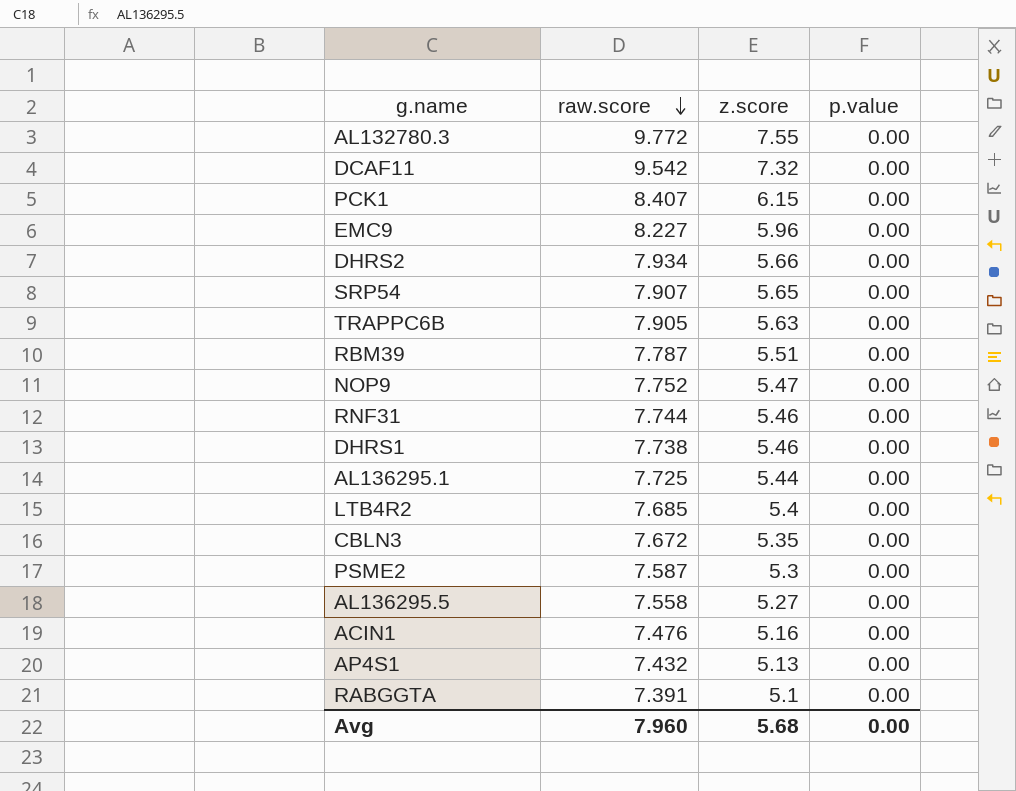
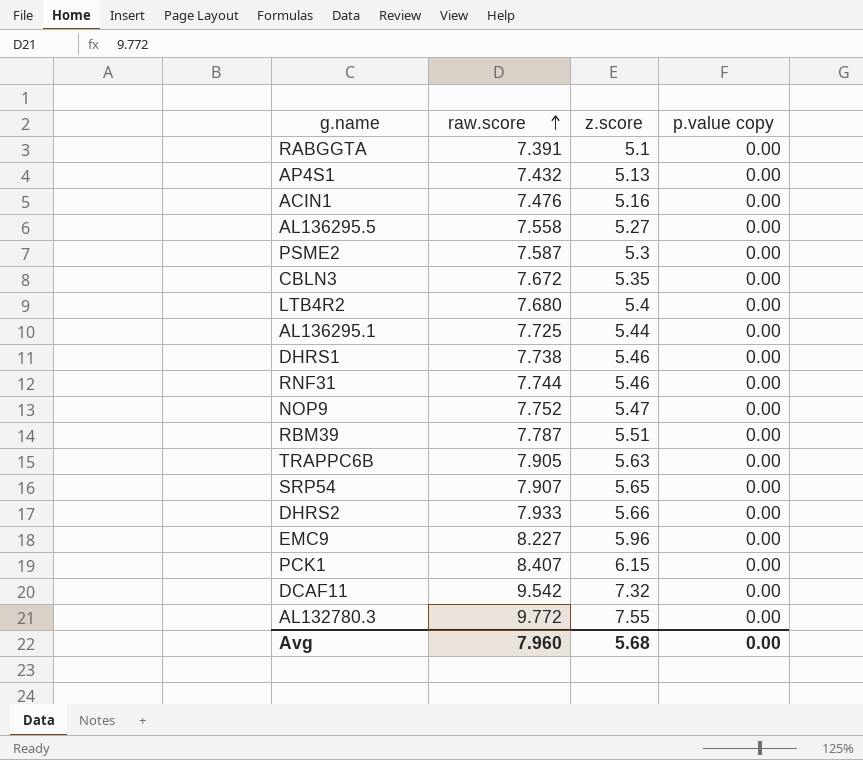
row order: raw.score descending -> raw.score ascending
column name: p.value -> p.value copy
LTB4R2 | raw.score: 7.685 -> 7.680
DHRS2 | raw.score: 7.934 -> 7.933

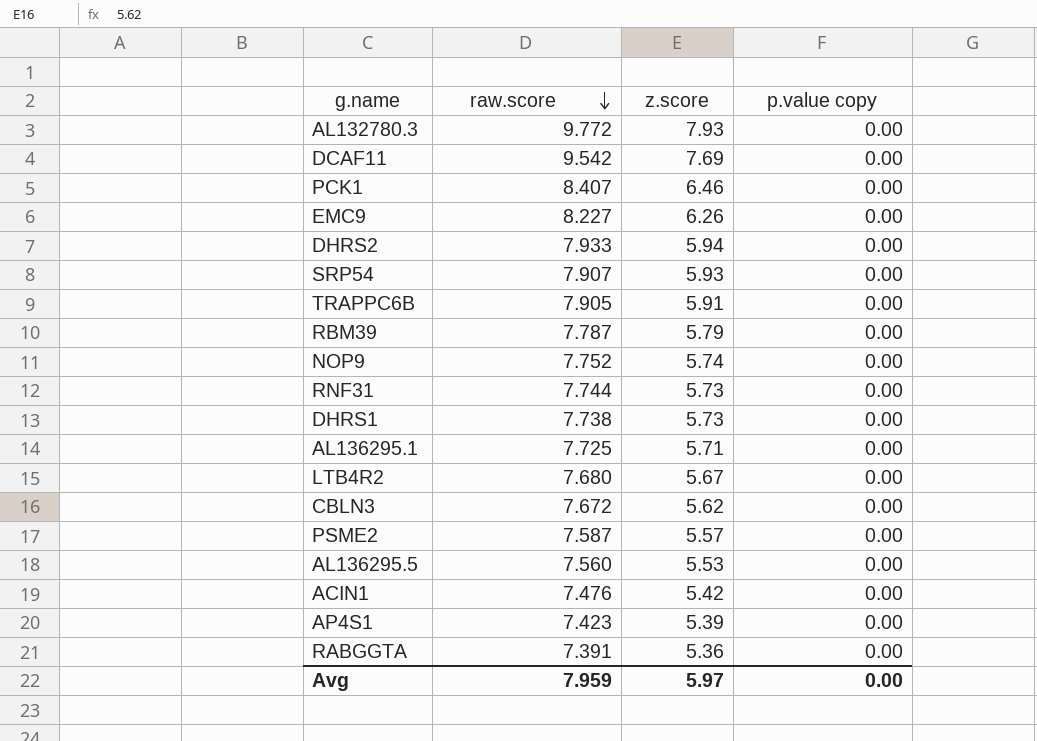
row order: raw.score ascending -> raw.score descending
AL132780.3 | z.score: 7.55 -> 7.93
DCAF11 | z.score: 7.32 -> 7.69
PCK1 | z.score: 6.15 -> 6.46
EMC9 | z.score: 5.96 -> 6.26
DHRS2 | z.score: 5.66 -> 5.94
SRP54 | z.score: 5.65 -> 5.93
TRAPPC6B | z.score: 5.63 -> 5.91
RBM39 | z.score: 5.51 -> 5.79
NOP9 | z.score: 5.47 -> 5.74
RNF31 | z.score: 5.46 -> 5.73
DHRS1 | z.score: 5.46 -> 5.73
AL136295.1 | z.score: 5.44 -> 5.71
LTB4R2 | z.score: 5.4 -> 5.67
CBLN3 | z.score: 5.35 -> 5.62
PSME2 | z.score: 5.3 -> 5.57
AL136295.5 | raw.score: 7.558 -> 7.560
AL136295.5 | z.score: 5.27 -> 5.53
ACIN1 | z.score: 5.16 -> 5.42
AP4S1 | raw.score: 7.432 -> 7.423
AP4S1 | z.score: 5.13 -> 5.39
RABGGTA | z.score: 5.1 -> 5.36
Avg | raw.score: 7.960 -> 7.959
Avg | z.score: 5.68 -> 5.97

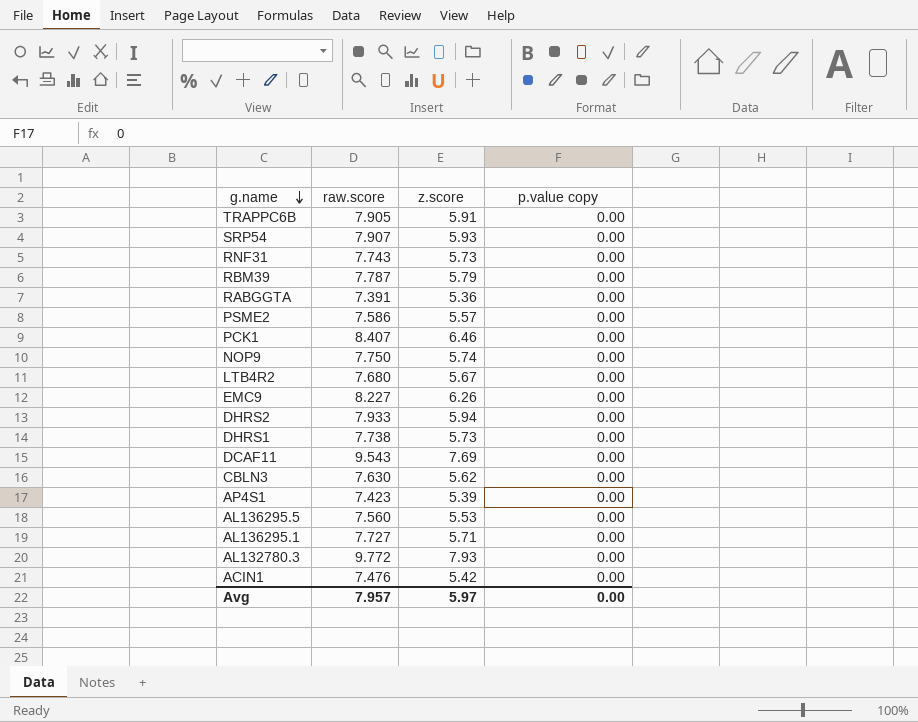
row order: raw.score descending -> g.name descending
RNF31 | raw.score: 7.744 -> 7.743
PSME2 | raw.score: 7.587 -> 7.586
NOP9 | raw.score: 7.752 -> 7.750
DCAF11 | raw.score: 9.542 -> 9.543
CBLN3 | raw.score: 7.672 -> 7.630
AL136295.1 | raw.score: 7.725 -> 7.727
Avg | raw.score: 7.959 -> 7.957

